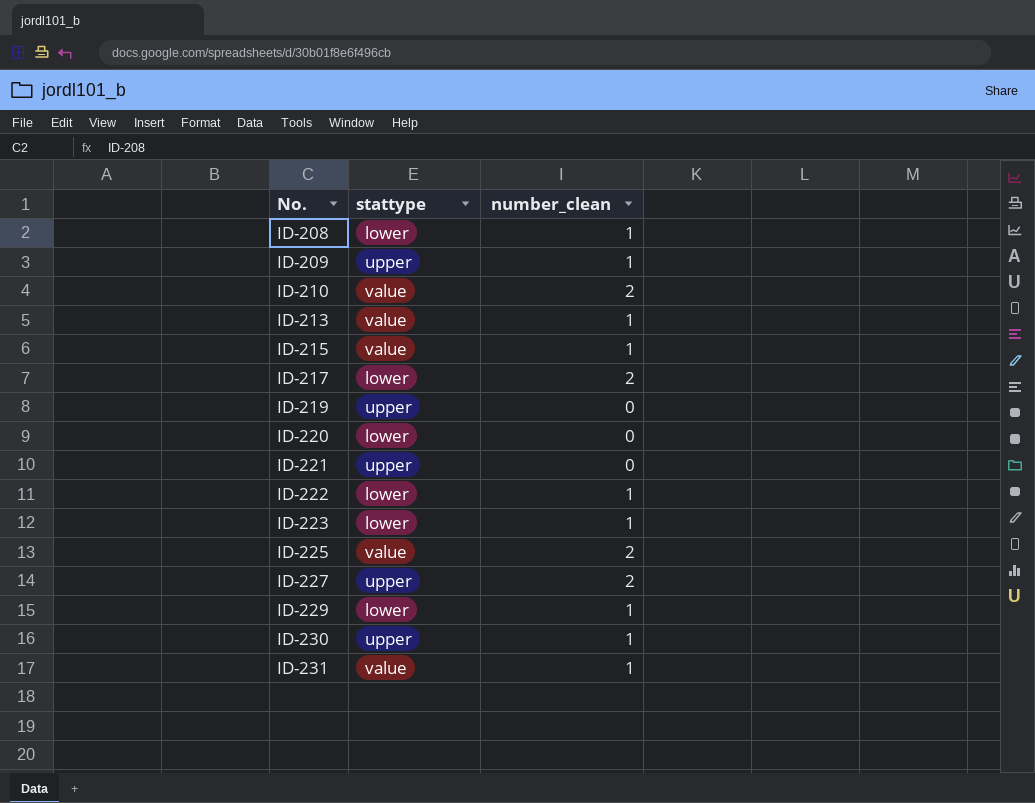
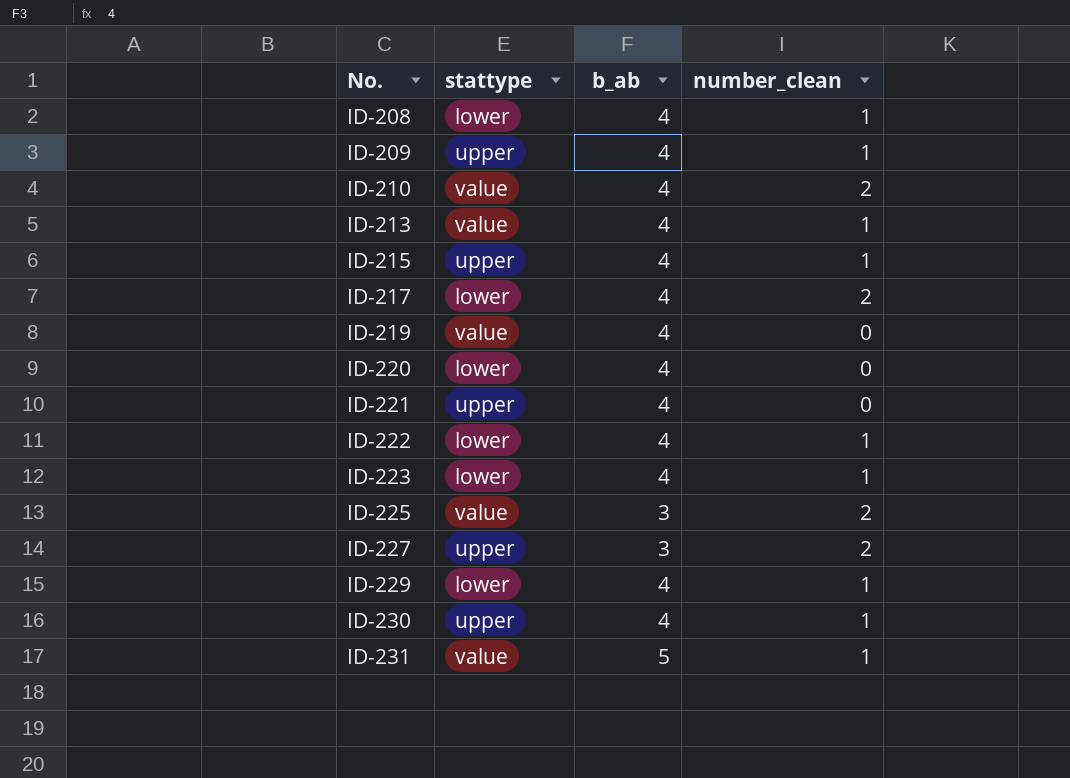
column b_ab | position: none -> 3
ID-215 | stattype: value -> upper
ID-219 | stattype: upper -> value

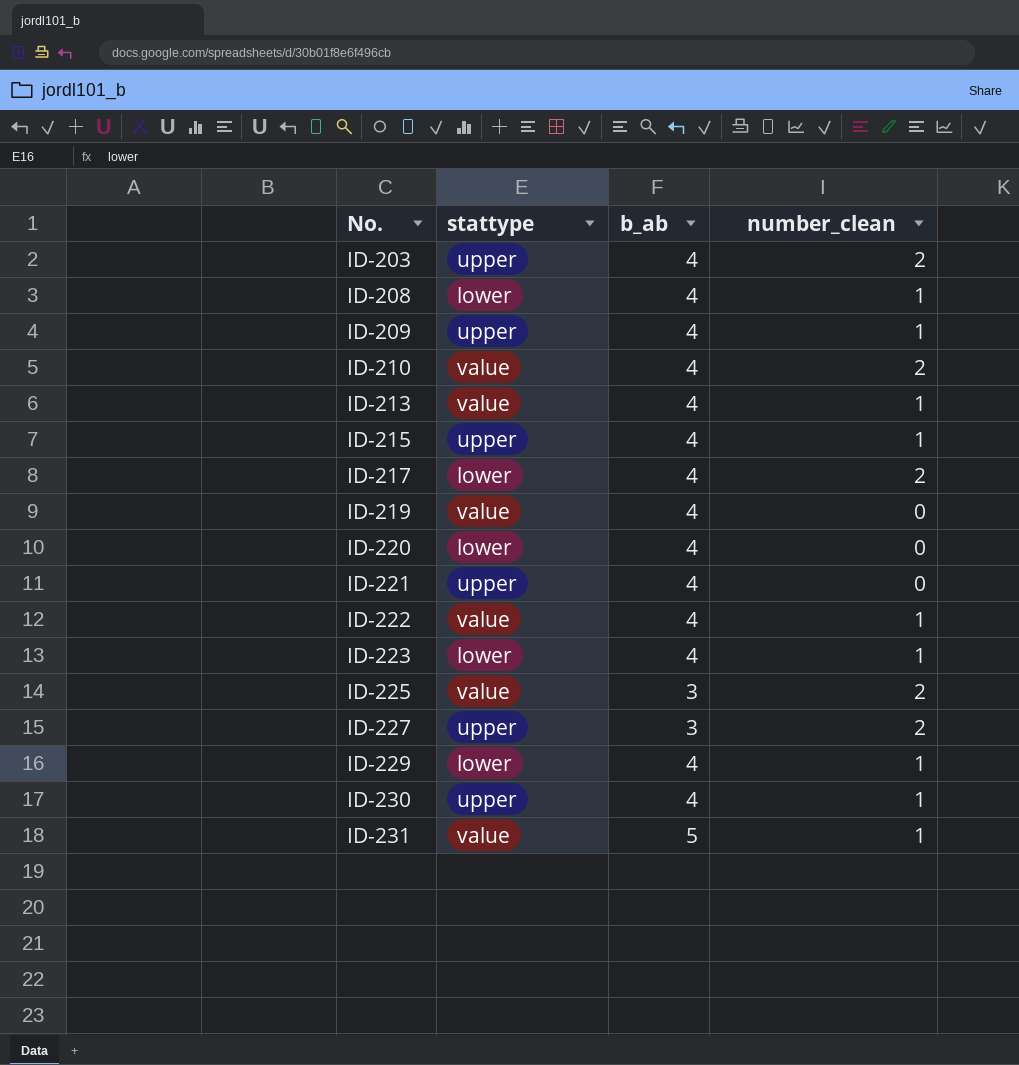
row ID-203: none -> upper | 4 | 2
ID-222 | stattype: lower -> value

